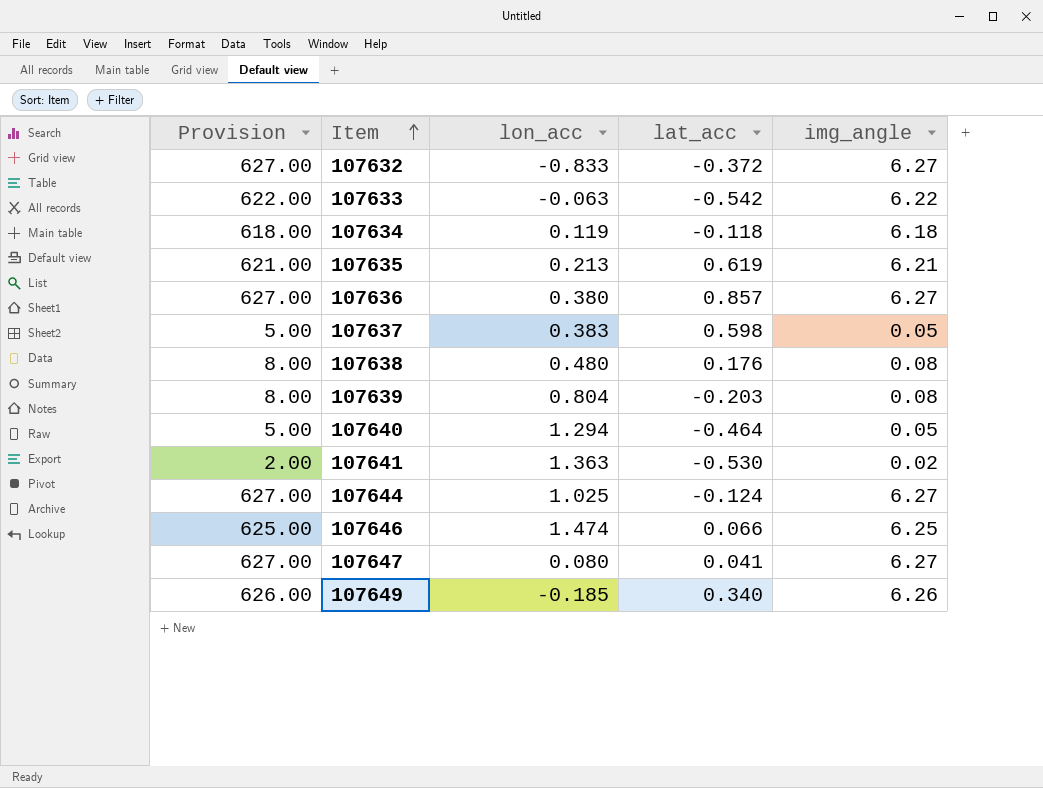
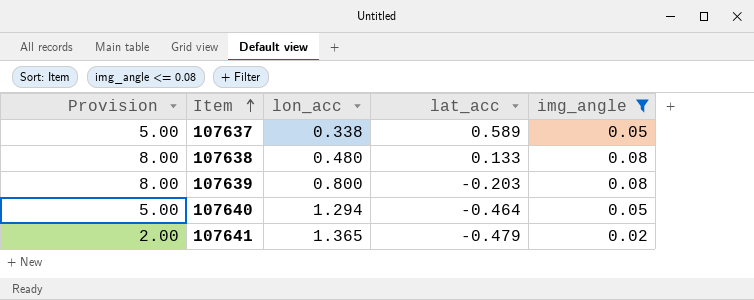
filter: none -> img_angle <= 0.08
107637 | lon_acc: 0.383 -> 0.338
107637 | lat_acc: 0.598 -> 0.589
107638 | lat_acc: 0.176 -> 0.133
107639 | lon_acc: 0.804 -> 0.800
107641 | lon_acc: 1.363 -> 1.365
107641 | lat_acc: -0.530 -> -0.479

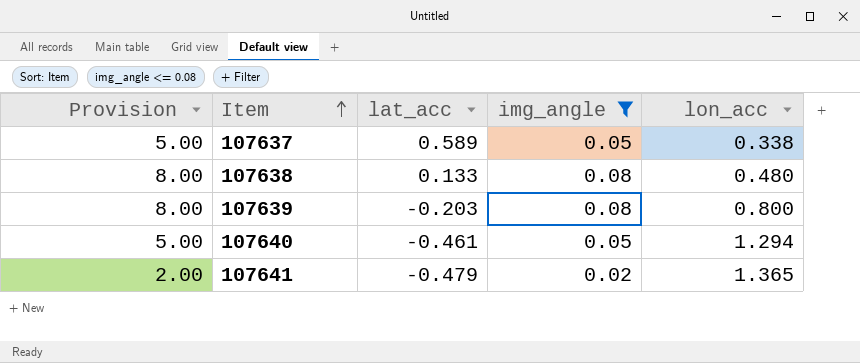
column lon_acc | position: 3 -> 5
107640 | lat_acc: -0.464 -> -0.461

